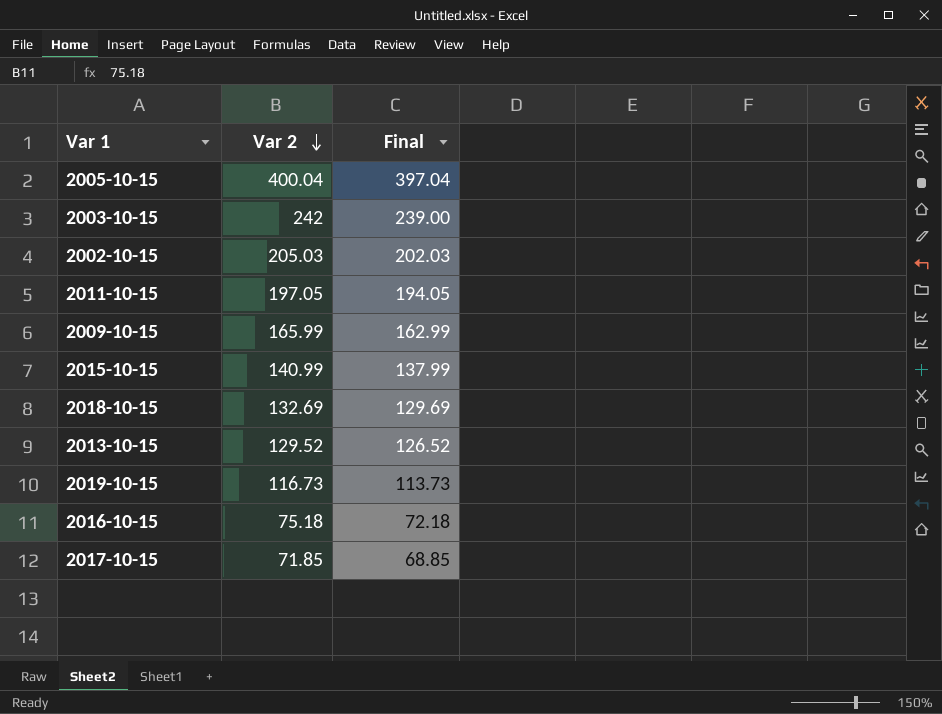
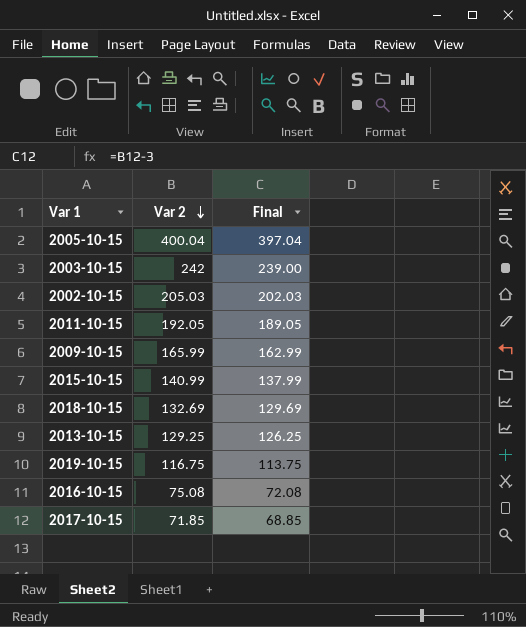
2011-10-15 | Var 2: 197.05 -> 192.05
2011-10-15 | Final: 194.05 -> 189.05
2013-10-15 | Var 2: 129.52 -> 129.25
2013-10-15 | Final: 126.52 -> 126.25
2019-10-15 | Var 2: 116.73 -> 116.75
2019-10-15 | Final: 113.73 -> 113.75
2016-10-15 | Var 2: 75.18 -> 75.08
2016-10-15 | Final: 72.18 -> 72.08

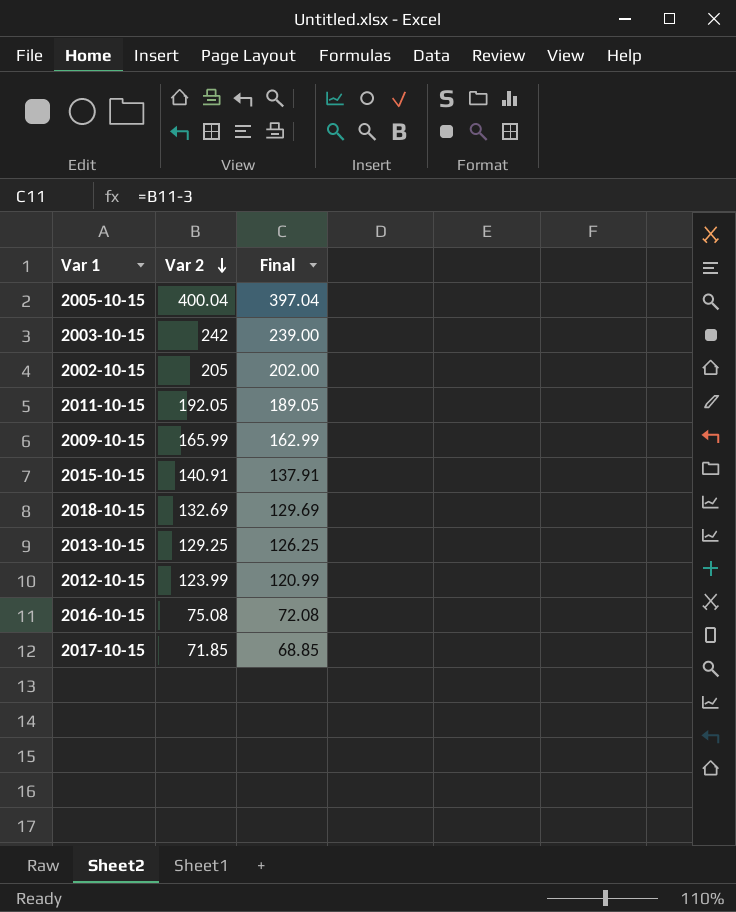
row 2019-10-15: 116.75 | 113.75 -> none
2002-10-15 | Var 2: 205.03 -> 205
2002-10-15 | Final: 202.03 -> 202.00
2015-10-15 | Var 2: 140.99 -> 140.91
2015-10-15 | Final: 137.99 -> 137.91
row 2012-10-15: none -> 123.99 | 120.99

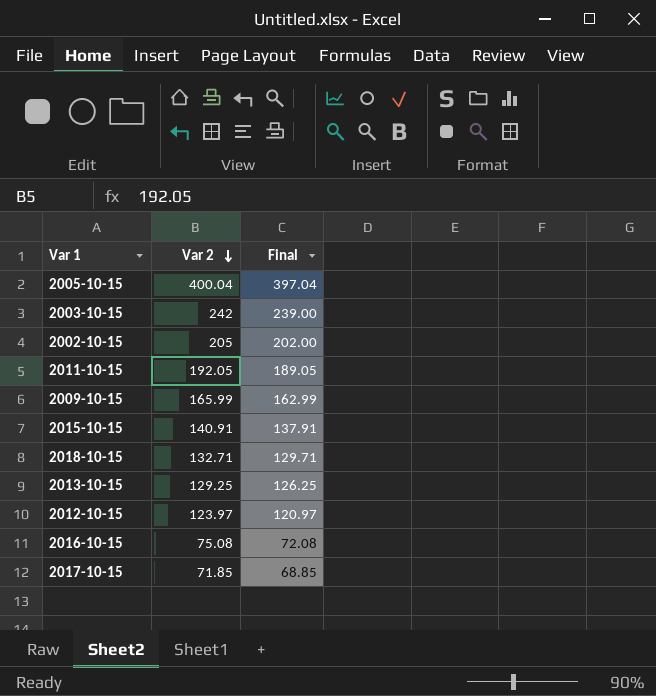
2018-10-15 | Var 2: 132.69 -> 132.71
2018-10-15 | Final: 129.69 -> 129.71
2012-10-15 | Var 2: 123.99 -> 123.97
2012-10-15 | Final: 120.99 -> 120.97

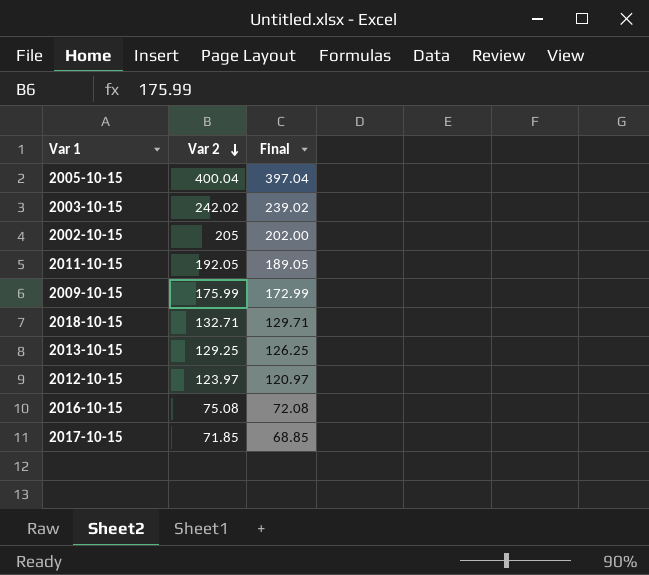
row 2015-10-15: 140.91 | 137.91 -> none
2003-10-15 | Var 2: 242 -> 242.02
2003-10-15 | Final: 239.00 -> 239.02
2009-10-15 | Var 2: 165.99 -> 175.99
2009-10-15 | Final: 162.99 -> 172.99

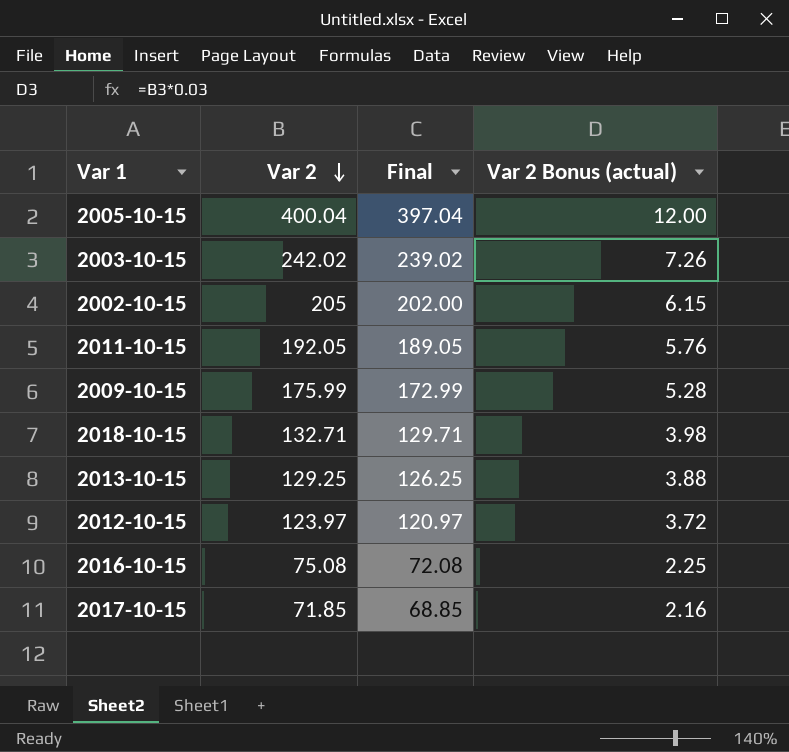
column Var 2 Bonus (actual) | formula: none -> [Var 2] * 0.03

